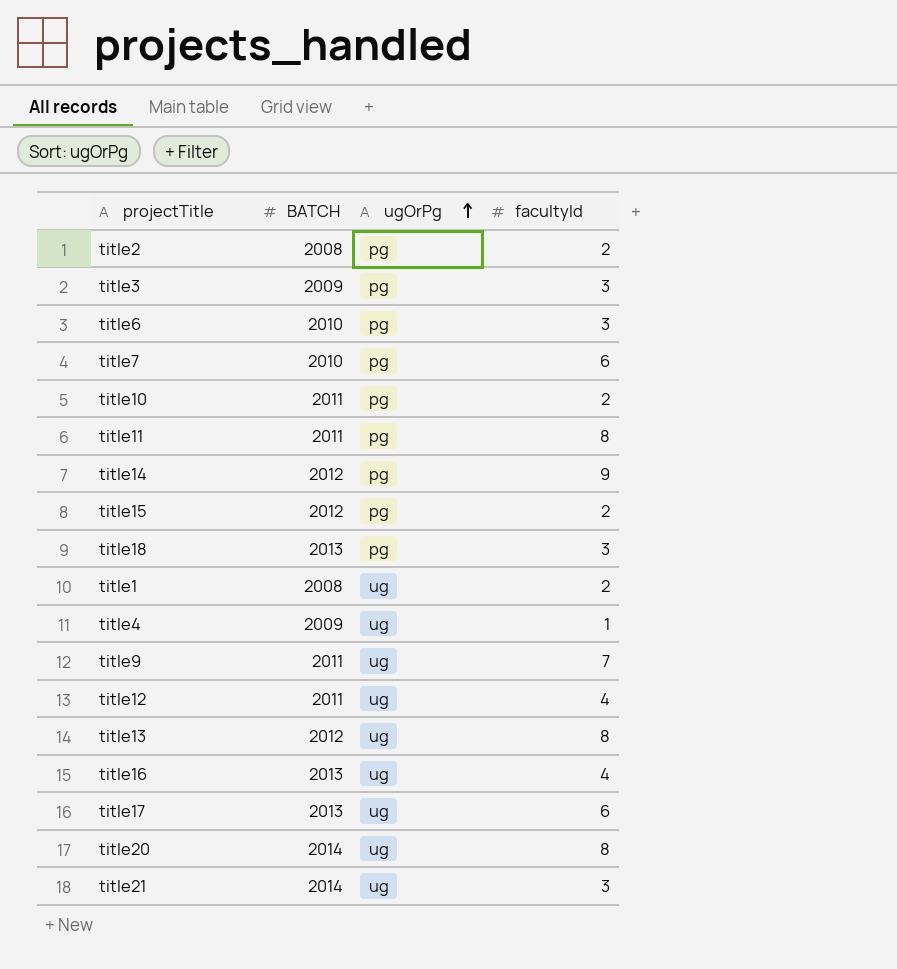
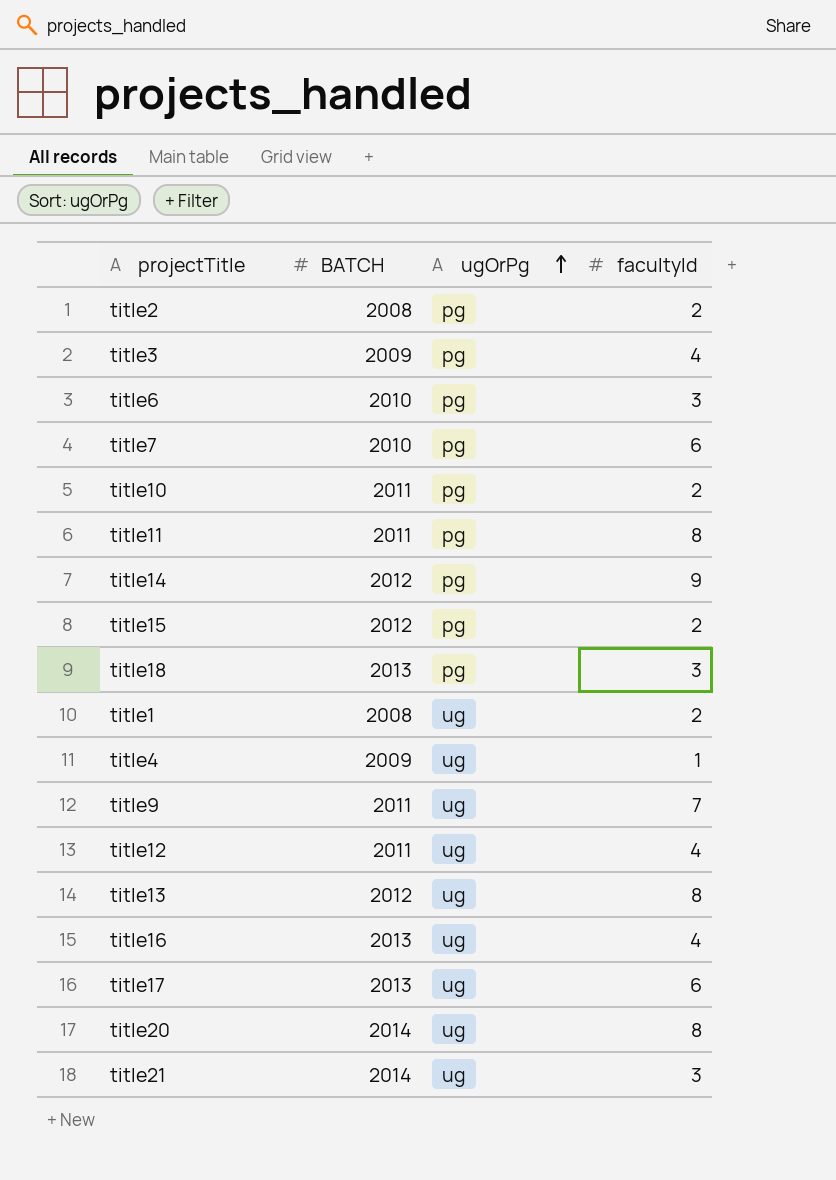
title3 | facultyId: 3 -> 4

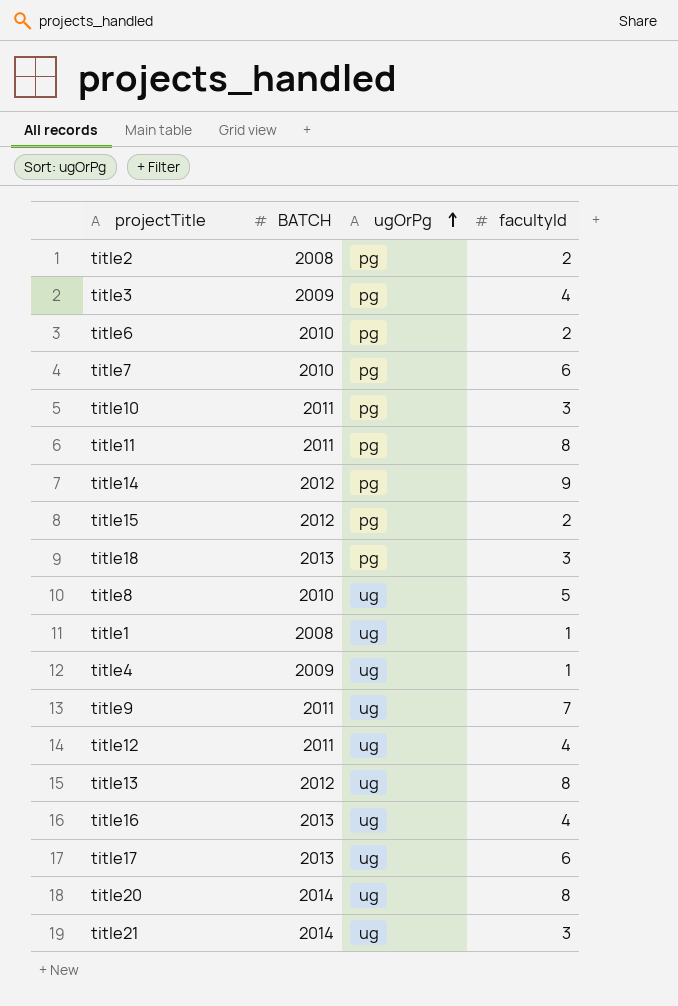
title6 | facultyId: 3 -> 2
title10 | facultyId: 2 -> 3
row title8: none -> 2010 | ug | 5
title1 | facultyId: 2 -> 1

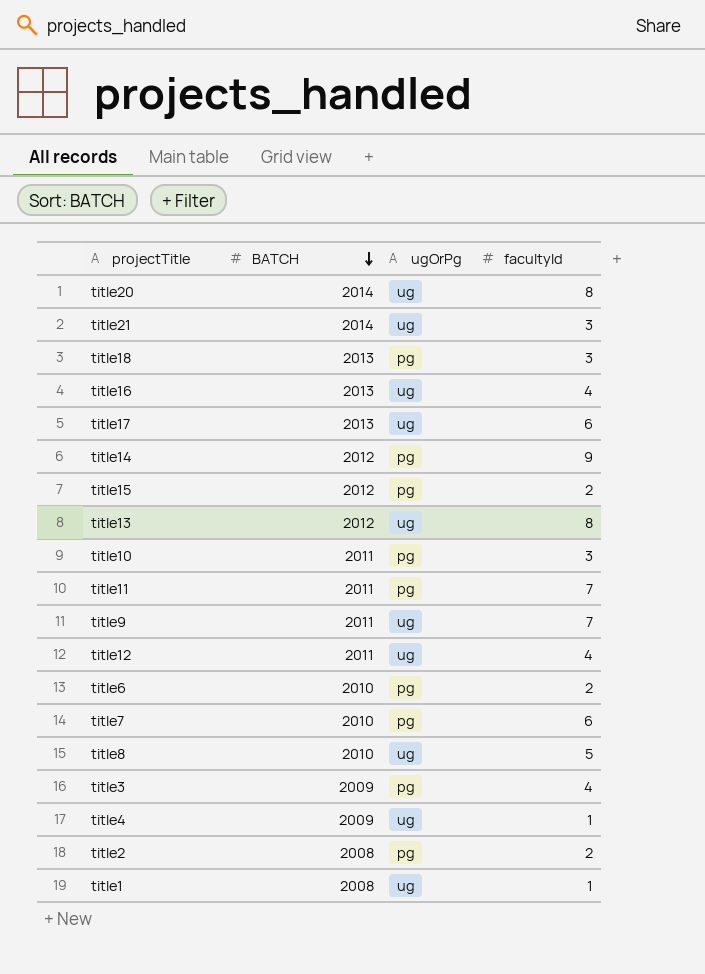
row order: ugOrPg ascending -> BATCH descending
title11 | facultyId: 8 -> 7

